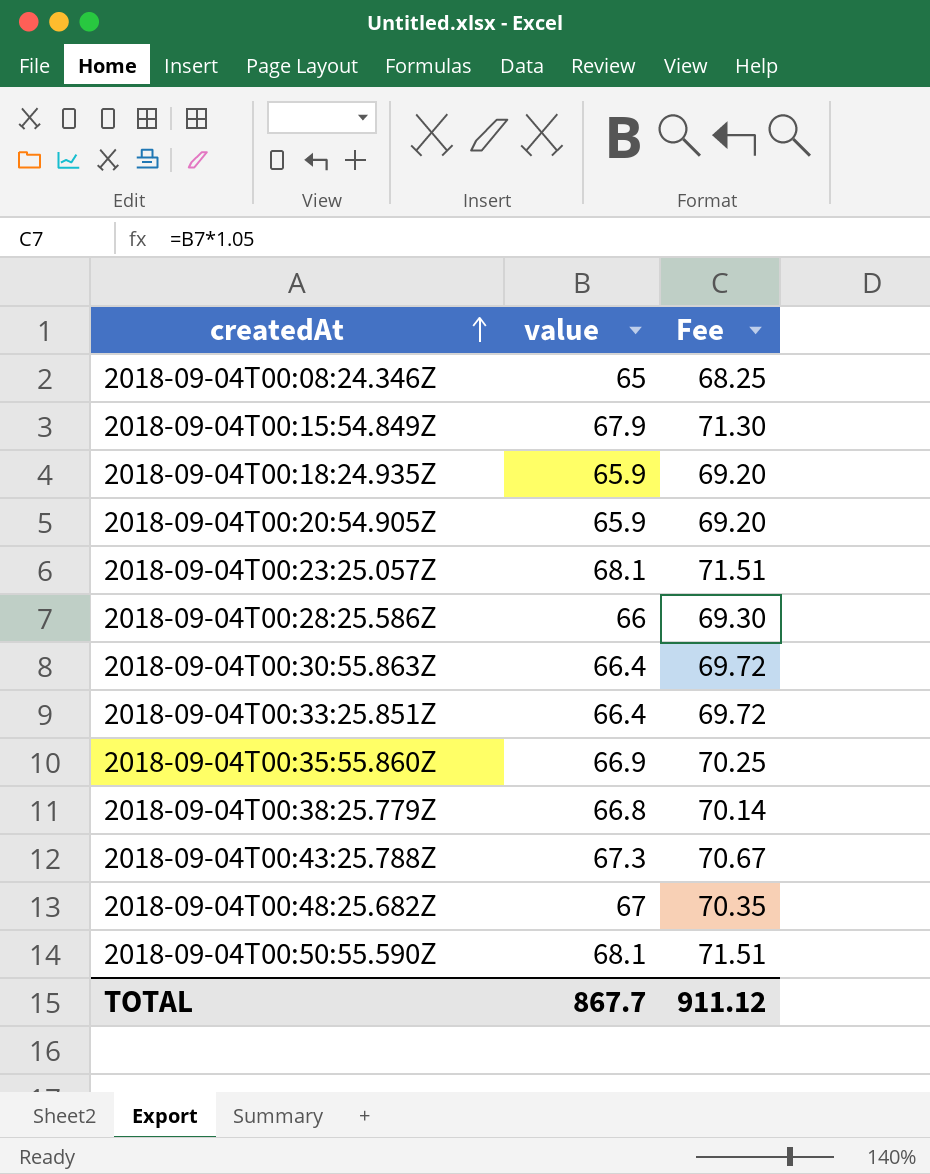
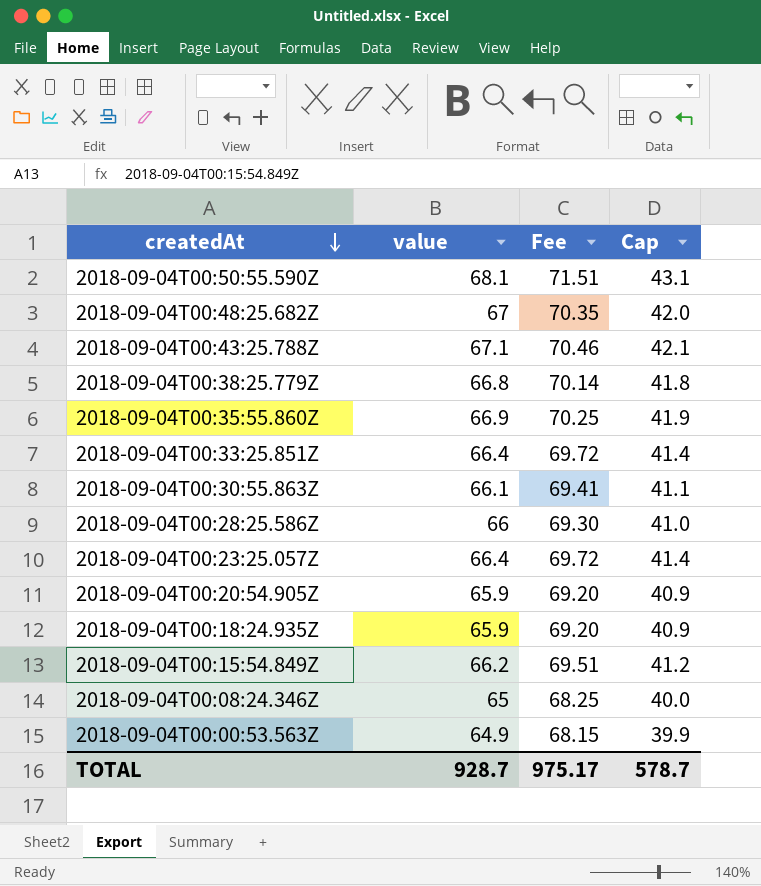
row order: createdAt ascending -> createdAt descending
column Cap | formula: none -> [value] - 25
2018-09-04T00:43:25.788Z | value: 67.3 -> 67.1
2018-09-04T00:43:25.788Z | Fee: 70.67 -> 70.46
2018-09-04T00:30:55.863Z | value: 66.4 -> 66.1
2018-09-04T00:30:55.863Z | Fee: 69.72 -> 69.41
2018-09-04T00:23:25.057Z | value: 68.1 -> 66.4
2018-09-04T00:23:25.057Z | Fee: 71.51 -> 69.72
2018-09-04T00:15:54.849Z | value: 67.9 -> 66.2
2018-09-04T00:15:54.849Z | Fee: 71.30 -> 69.51
row 2018-09-04T00:00:53.563Z: none -> 64.9 | 68.15 | 39.9
TOTAL | value: 867.7 -> 928.7
TOTAL | Fee: 911.12 -> 975.17

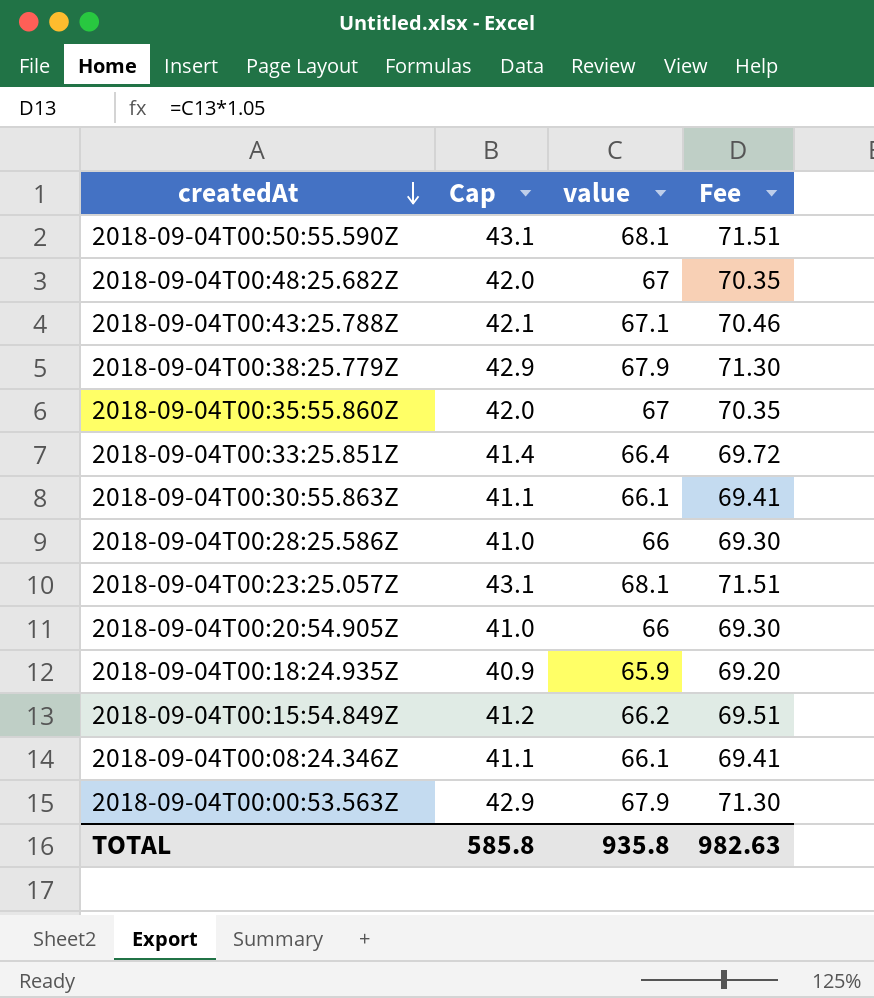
column Cap | position: 4 -> 2
2018-09-04T00:38:25.779Z | Cap: 41.8 -> 42.9
2018-09-04T00:38:25.779Z | value: 66.8 -> 67.9
2018-09-04T00:38:25.779Z | Fee: 70.14 -> 71.30
2018-09-04T00:35:55.860Z | Cap: 41.9 -> 42.0
2018-09-04T00:35:55.860Z | value: 66.9 -> 67
2018-09-04T00:35:55.860Z | Fee: 70.25 -> 70.35
2018-09-04T00:23:25.057Z | Cap: 41.4 -> 43.1
2018-09-04T00:23:25.057Z | value: 66.4 -> 68.1
2018-09-04T00:23:25.057Z | Fee: 69.72 -> 71.51
2018-09-04T00:20:54.905Z | Cap: 40.9 -> 41.0
2018-09-04T00:20:54.905Z | value: 65.9 -> 66
2018-09-04T00:20:54.905Z | Fee: 69.20 -> 69.30
2018-09-04T00:08:24.346Z | Cap: 40.0 -> 41.1
2018-09-04T00:08:24.346Z | value: 65 -> 66.1
2018-09-04T00:08:24.346Z | Fee: 68.25 -> 69.41
2018-09-04T00:00:53.563Z | Cap: 39.9 -> 42.9
2018-09-04T00:00:53.563Z | value: 64.9 -> 67.9
2018-09-04T00:00:53.563Z | Fee: 68.15 -> 71.30
TOTAL | Cap: 578.7 -> 585.8
TOTAL | value: 928.7 -> 935.8
TOTAL | Fee: 975.17 -> 982.63

